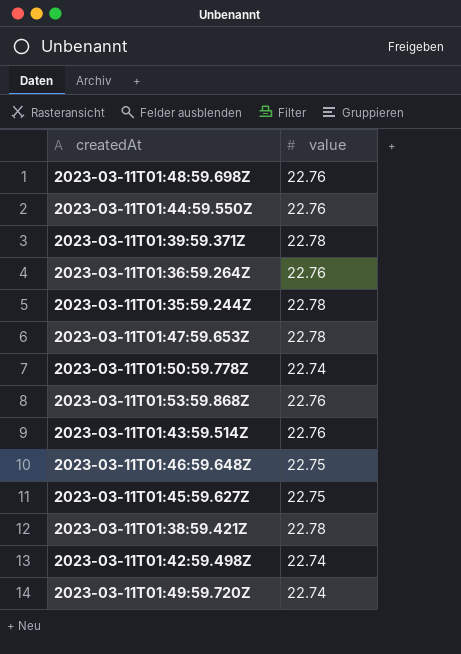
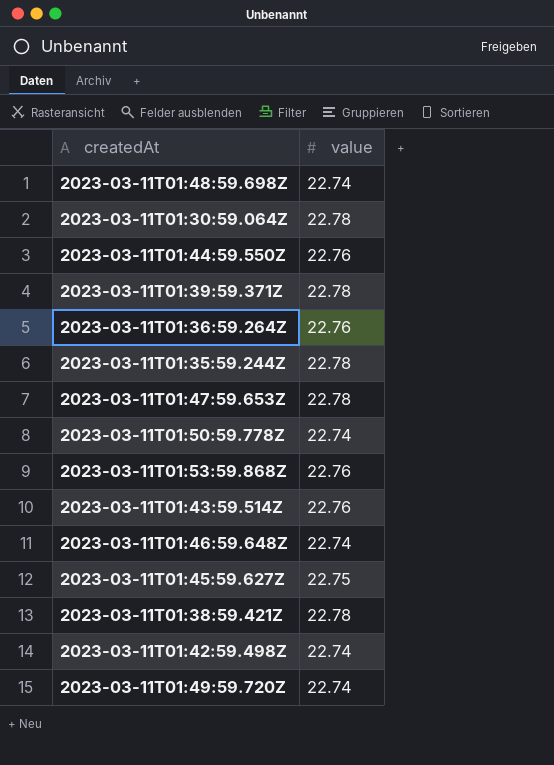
2023-03-11T01:48:59.698Z | value: 22.76 -> 22.74
row 2023-03-11T01:30:59.064Z: none -> 22.78
2023-03-11T01:46:59.648Z | value: 22.75 -> 22.74

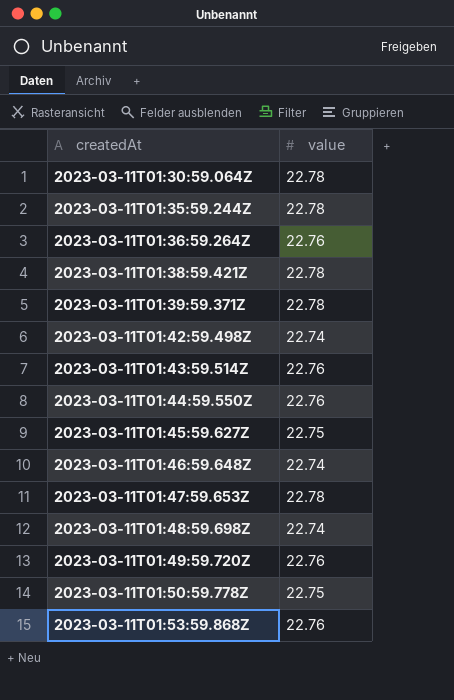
row order: none -> createdAt ascending
2023-03-11T01:49:59.720Z | value: 22.74 -> 22.76
2023-03-11T01:50:59.778Z | value: 22.74 -> 22.75

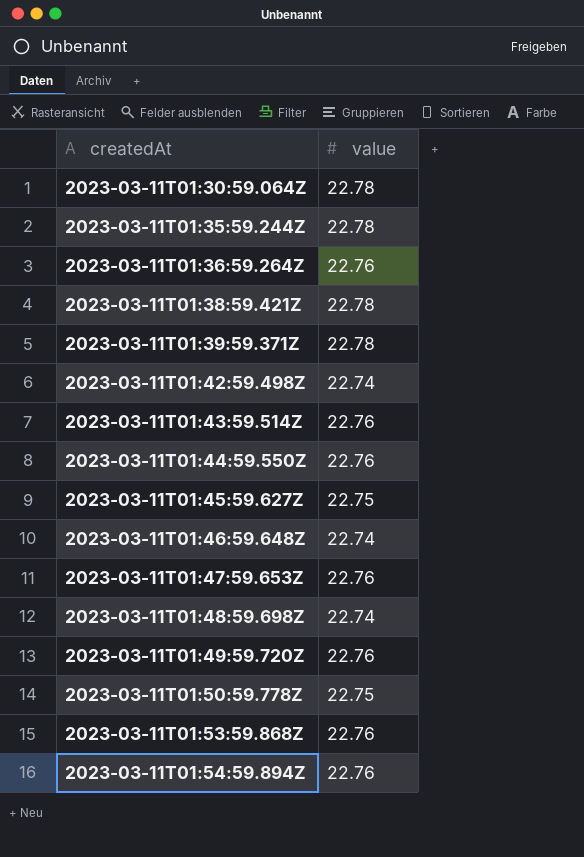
2023-03-11T01:47:59.653Z | value: 22.78 -> 22.76
row 2023-03-11T01:54:59.894Z: none -> 22.76

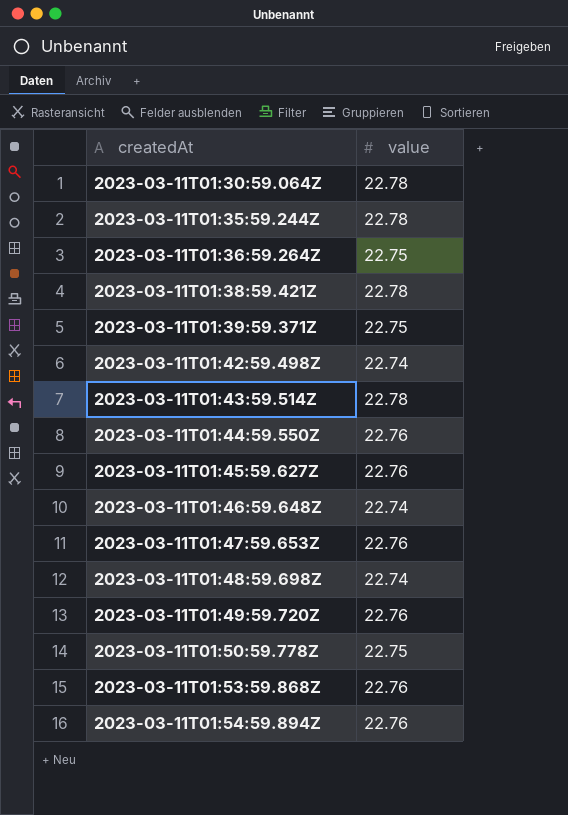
2023-03-11T01:36:59.264Z | value: 22.76 -> 22.75
2023-03-11T01:39:59.371Z | value: 22.78 -> 22.75
2023-03-11T01:43:59.514Z | value: 22.76 -> 22.78
2023-03-11T01:45:59.627Z | value: 22.75 -> 22.76

